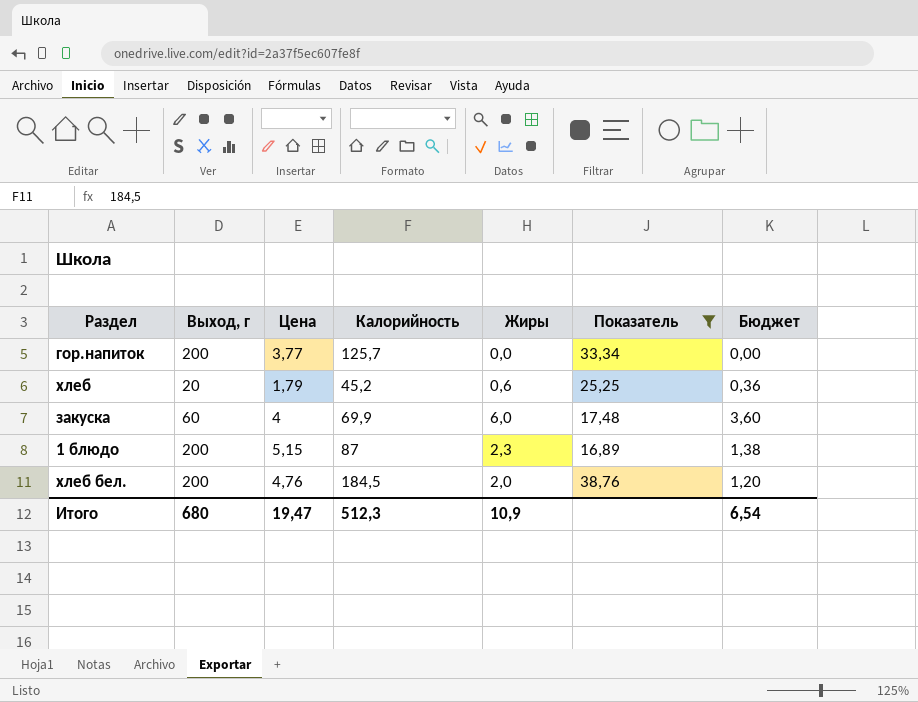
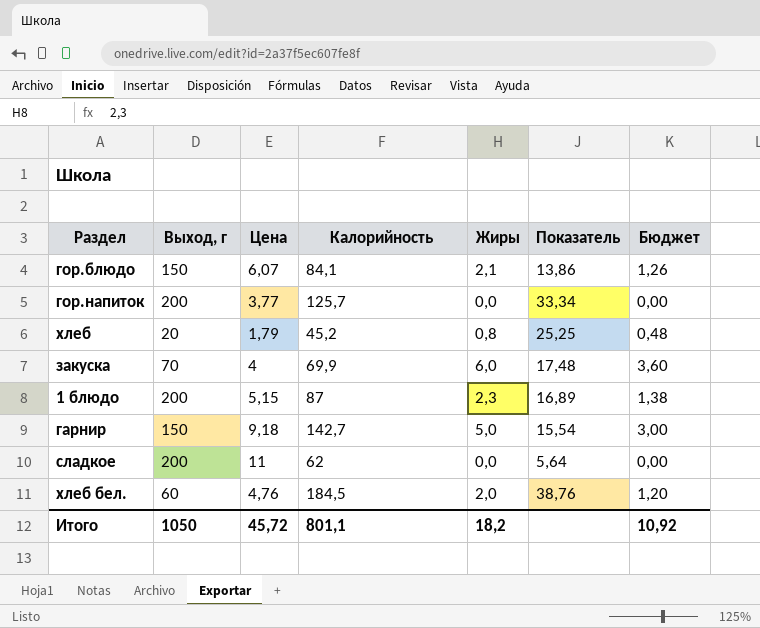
filter: Показатель >= 16,89 -> none
хлеб | Жиры: 0,6 -> 0,8
хлеб | Бюджет: 0,36 -> 0,48
закуска | Выход, г: 60 -> 70
хлеб бел. | Выход, г: 200 -> 60
Итого | Выход, г: 680 -> 1050
Итого | Цена: 19,47 -> 45,72
Итого | Калорийность: 512,3 -> 801,1
Итого | Жиры: 10,9 -> 18,2
Итого | Бюджет: 6,54 -> 10,92

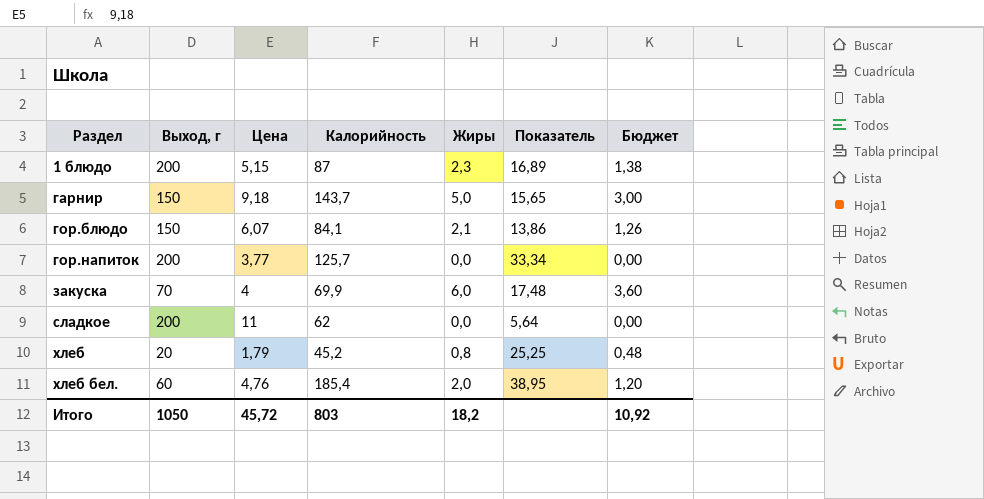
row order: none -> Раздел ascending
гарнир | Калорийность: 142,7 -> 143,7
гарнир | Показатель: 15,54 -> 15,65
хлеб бел. | Калорийность: 184,5 -> 185,4
хлеб бел. | Показатель: 38,76 -> 38,95
Итого | Калорийность: 801,1 -> 803

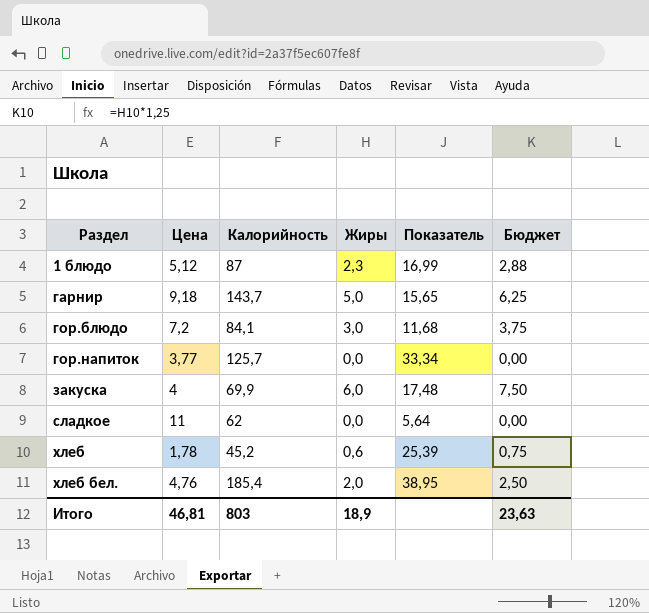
column Выход, г | position: 2 -> none
column Бюджет | formula: [Жиры] * 0,6 -> [Жиры] * 1,25
1 блюдо | Цена: 5,15 -> 5,12
1 блюдо | Показатель: 16,89 -> 16,99
гор.блюдо | Цена: 6,07 -> 7,2
гор.блюдо | Жиры: 2,1 -> 3,0
гор.блюдо | Показатель: 13,86 -> 11,68
хлеб | Цена: 1,79 -> 1,78
хлеб | Жиры: 0,8 -> 0,6
хлеб | Показатель: 25,25 -> 25,39
Итого | Цена: 45,72 -> 46,81
Итого | Жиры: 18,2 -> 18,9
Итого | Бюджет: 10,92 -> 23,63

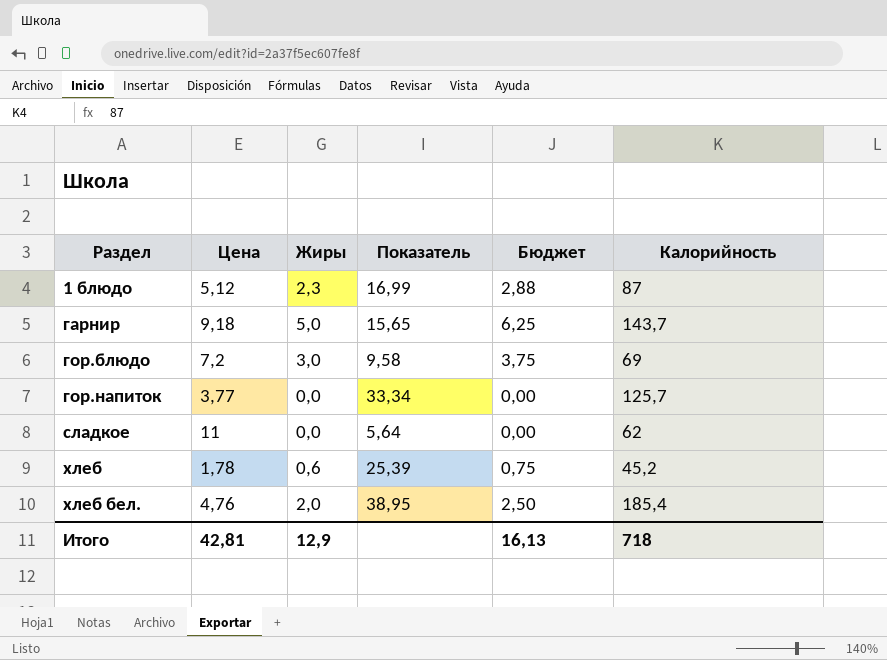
column Калорийность | position: 3 -> 6
row закуска: 4 | 69,9 | 6,0 | 17,48 | 7,50 -> none
гор.блюдо | Показатель: 11,68 -> 9,58
гор.блюдо | Калорийность: 84,1 -> 69
Итого | Цена: 46,81 -> 42,81
Итого | Жиры: 18,9 -> 12,9
Итого | Бюджет: 23,63 -> 16,13
Итого | Калорийность: 803 -> 718

